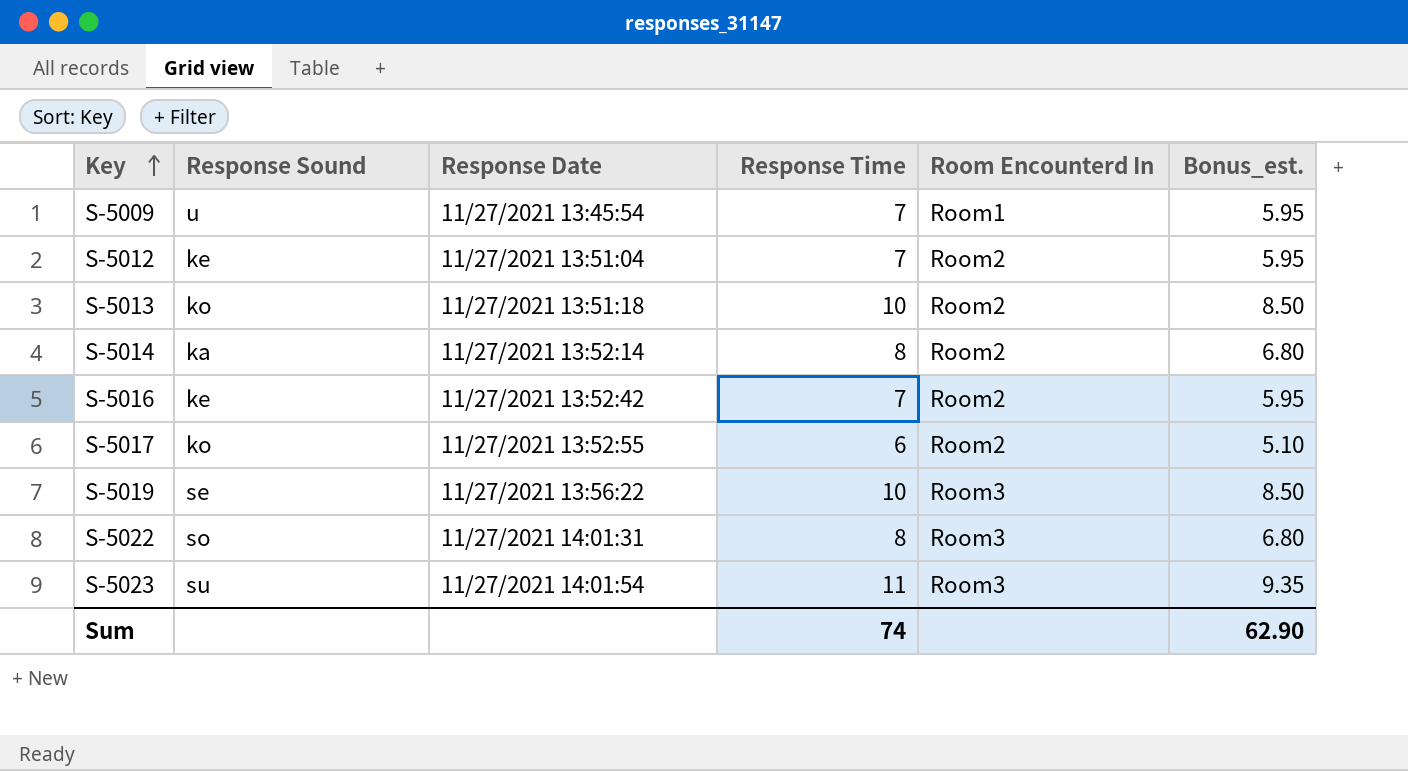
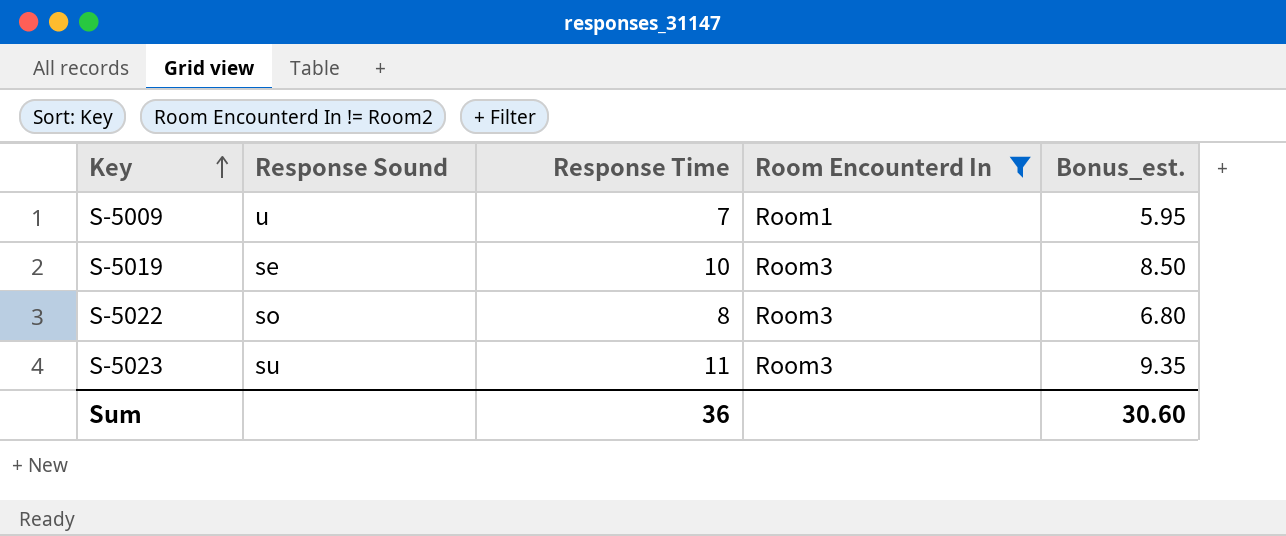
filter: none -> Room Encounterd In != Room2
column Response Date | position: 3 -> none
Sum | Response Time: 74 -> 36
Sum | Bonus_est.: 62.90 -> 30.60

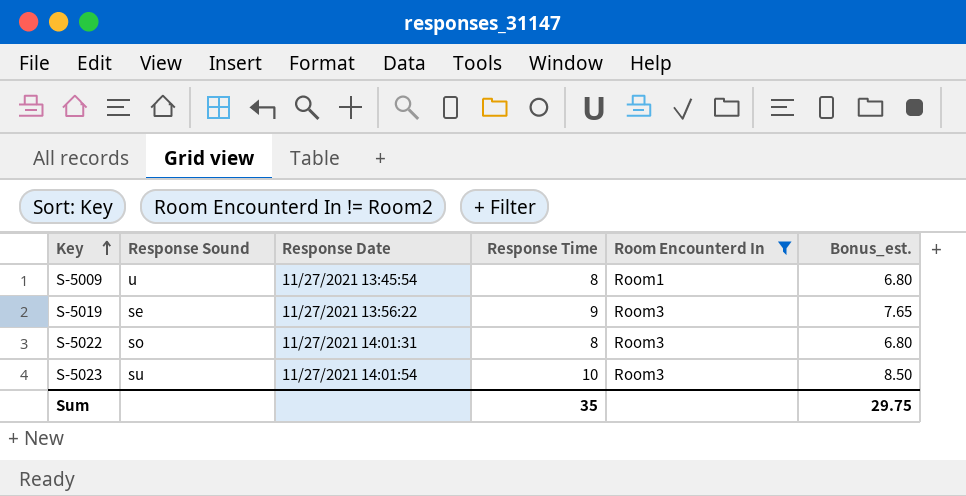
column Response Date | position: none -> 3
S-5009 | Response Time: 7 -> 8
S-5009 | Bonus_est.: 5.95 -> 6.80
S-5019 | Response Time: 10 -> 9
S-5019 | Bonus_est.: 8.50 -> 7.65
S-5023 | Response Time: 11 -> 10
S-5023 | Bonus_est.: 9.35 -> 8.50
Sum | Response Time: 36 -> 35
Sum | Bonus_est.: 30.60 -> 29.75

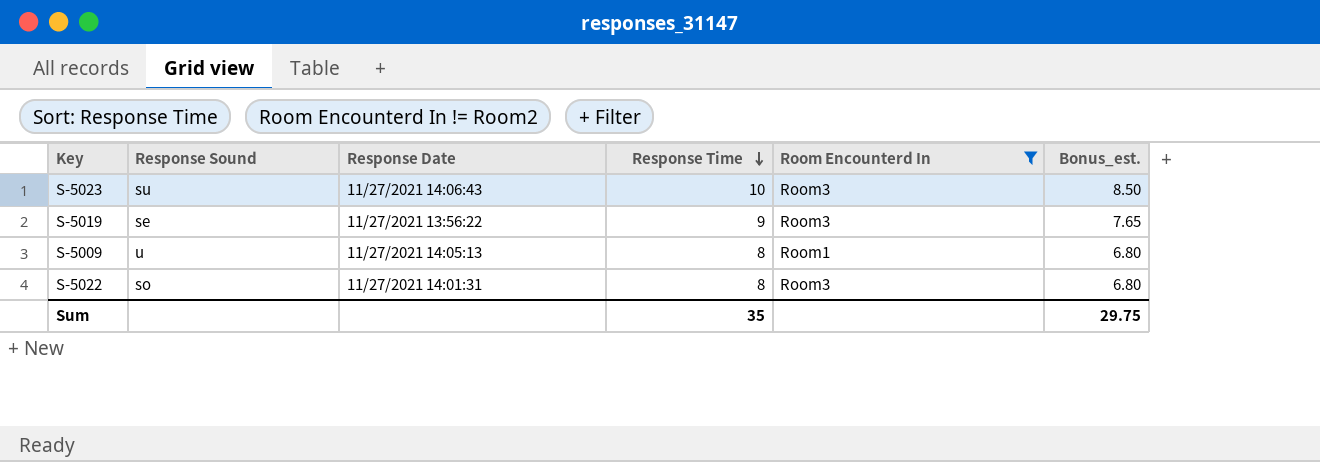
row order: Key ascending -> Response Time descending
S-5023 | Response Date: 11/27/2021 14:01:54 -> 11/27/2021 14:06:43
S-5009 | Response Date: 11/27/2021 13:45:54 -> 11/27/2021 14:05:13

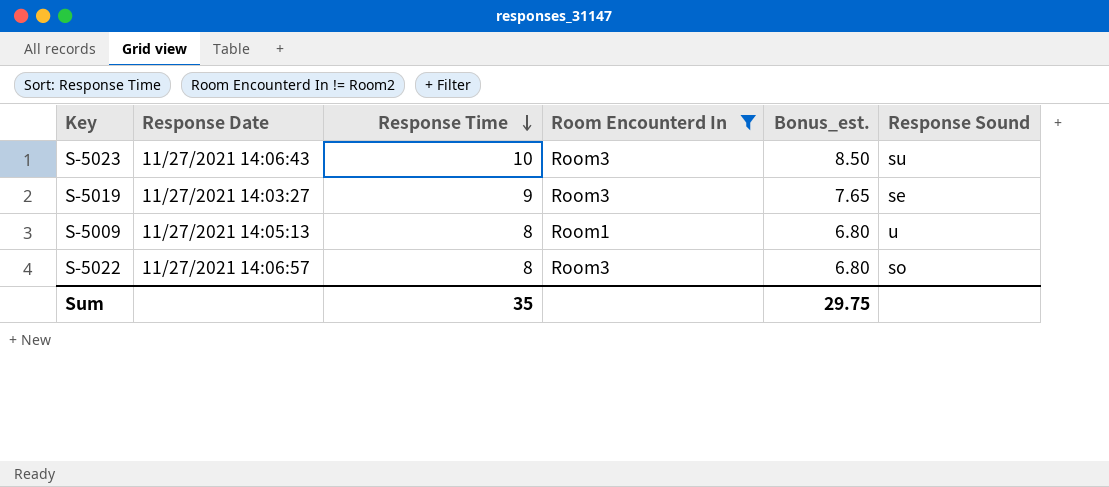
column Response Sound | position: 2 -> 6
S-5019 | Response Date: 11/27/2021 13:56:22 -> 11/27/2021 14:03:27
S-5022 | Response Date: 11/27/2021 14:01:31 -> 11/27/2021 14:06:57

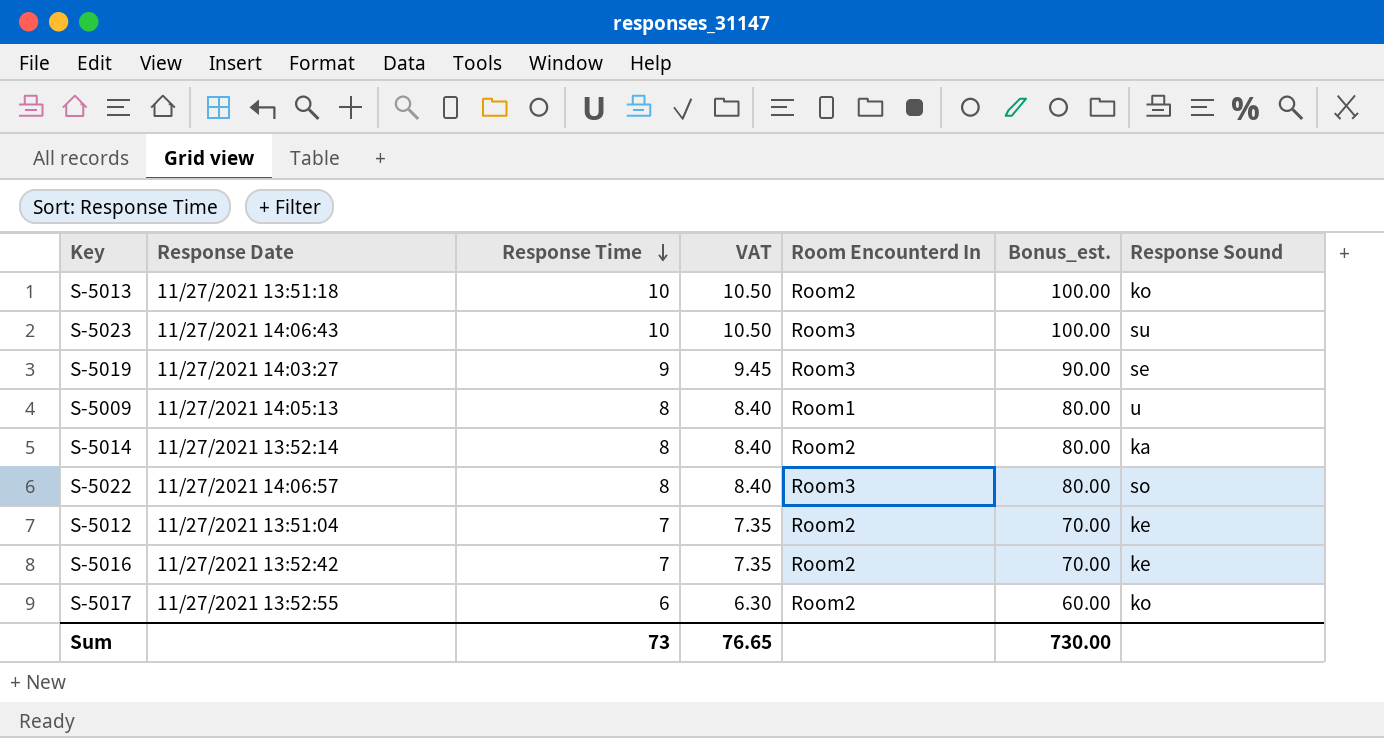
filter: Room Encounterd In != Room2 -> none
column VAT | formula: none -> [Response Time] * 1.05
column Bonus_est. | formula: [Response Time] * 0.85 -> [Response Time] * 10
Sum | Response Time: 35 -> 73
Sum | Bonus_est.: 29.75 -> 730.00

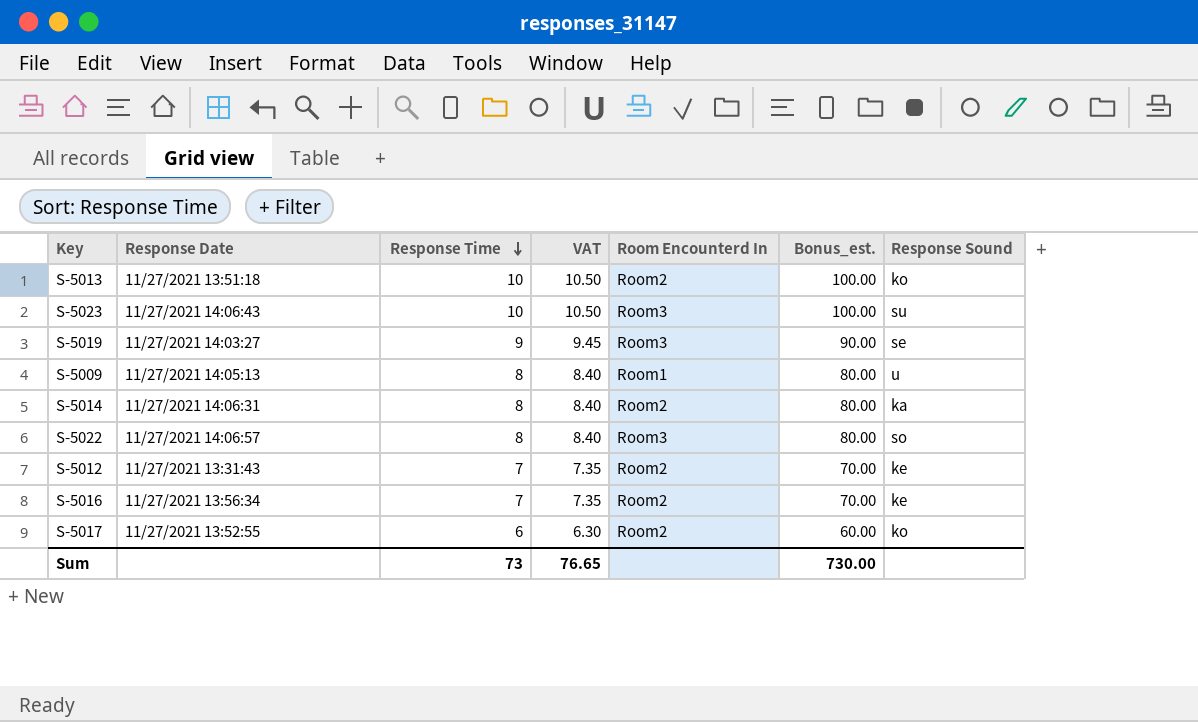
S-5014 | Response Date: 11/27/2021 13:52:14 -> 11/27/2021 14:06:31
S-5012 | Response Date: 11/27/2021 13:51:04 -> 11/27/2021 13:31:43
S-5016 | Response Date: 11/27/2021 13:52:42 -> 11/27/2021 13:56:34

